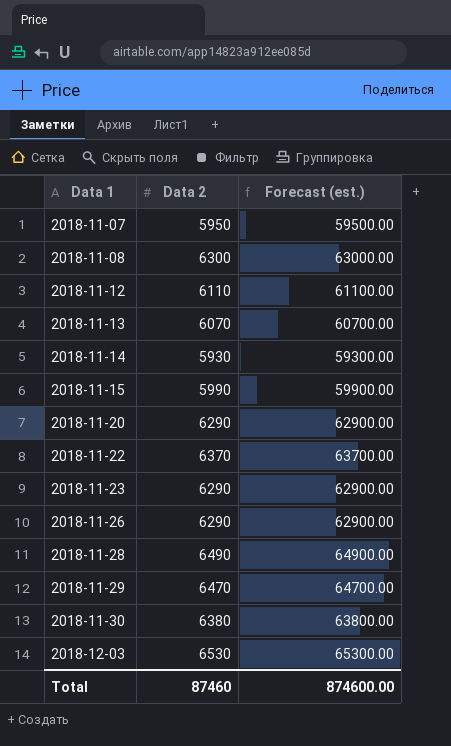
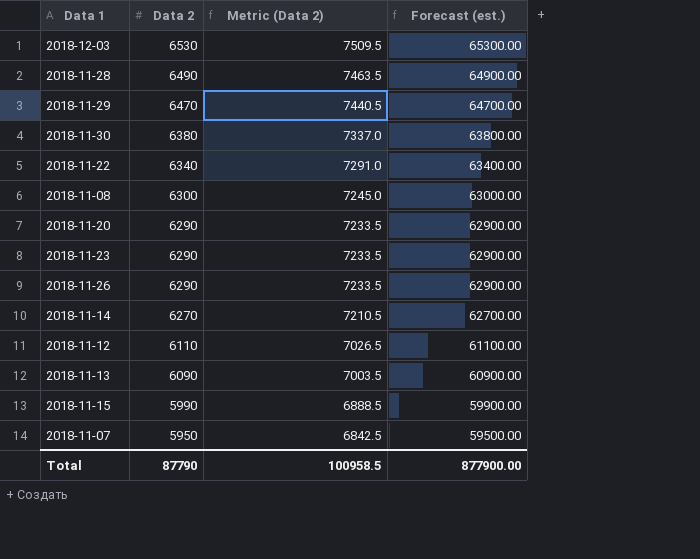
row order: Data 1 ascending -> Data 2 descending
column Metric (Data 2) | formula: none -> [Data 2] * 1.15
2018-11-22 | Data 2: 6370 -> 6340
2018-11-22 | Forecast (est.): 63700.00 -> 63400.00
2018-11-14 | Data 2: 5930 -> 6270
2018-11-14 | Forecast (est.): 59300.00 -> 62700.00
2018-11-13 | Data 2: 6070 -> 6090
2018-11-13 | Forecast (est.): 60700.00 -> 60900.00
Total | Data 2: 87460 -> 87790
Total | Forecast (est.): 874600.00 -> 877900.00

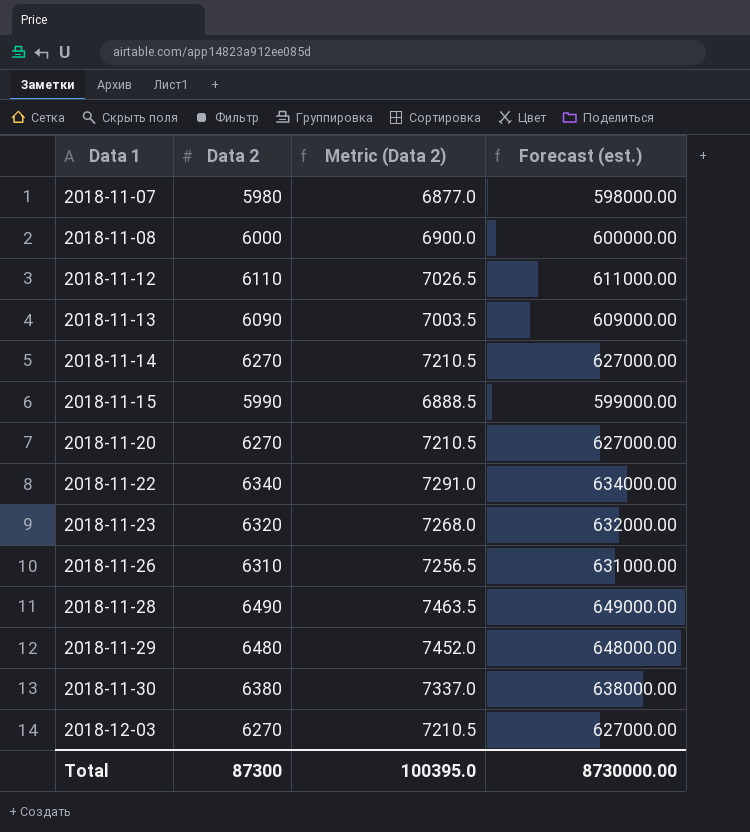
row order: Data 2 descending -> Data 1 ascending
column Forecast (est.) | formula: [Data 2] * 10 -> [Data 2] * 100
2018-11-07 | Data 2: 5950 -> 5980
2018-11-07 | Metric (Data 2): 6842.5 -> 6877.0
2018-11-08 | Data 2: 6300 -> 6000
2018-11-08 | Metric (Data 2): 7245.0 -> 6900.0
2018-11-20 | Data 2: 6290 -> 6270
2018-11-20 | Metric (Data 2): 7233.5 -> 7210.5
2018-11-23 | Data 2: 6290 -> 6320
2018-11-23 | Metric (Data 2): 7233.5 -> 7268.0
2018-11-26 | Data 2: 6290 -> 6310
2018-11-26 | Metric (Data 2): 7233.5 -> 7256.5
2018-11-29 | Data 2: 6470 -> 6480
2018-11-29 | Metric (Data 2): 7440.5 -> 7452.0
2018-12-03 | Data 2: 6530 -> 6270
2018-12-03 | Metric (Data 2): 7509.5 -> 7210.5
Total | Data 2: 87790 -> 87300
Total | Metric (Data 2): 100958.5 -> 100395.0
Total | Forecast (est.): 877900.00 -> 8730000.00

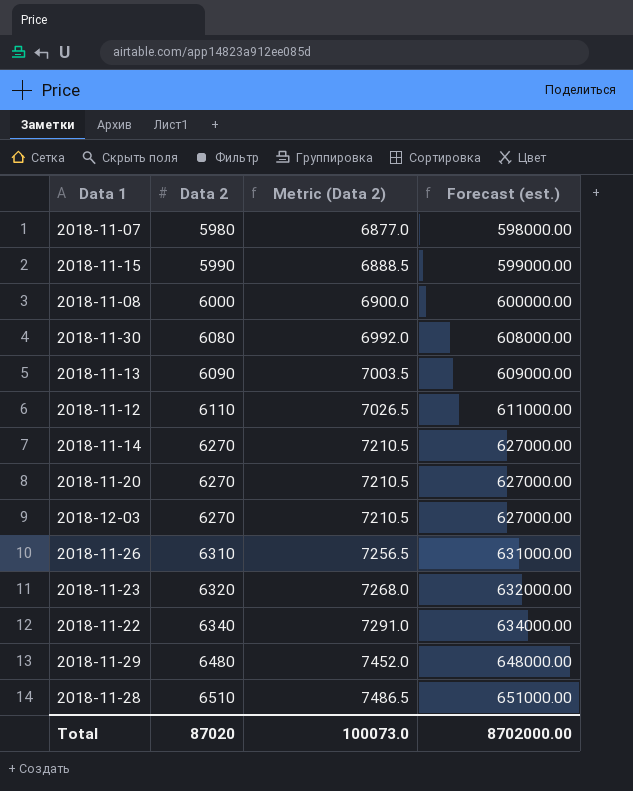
row order: Data 1 ascending -> Data 2 ascending
2018-11-30 | Data 2: 6380 -> 6080
2018-11-30 | Metric (Data 2): 7337.0 -> 6992.0
2018-11-30 | Forecast (est.): 638000.00 -> 608000.00
2018-11-28 | Data 2: 6490 -> 6510
2018-11-28 | Metric (Data 2): 7463.5 -> 7486.5
2018-11-28 | Forecast (est.): 649000.00 -> 651000.00
Total | Data 2: 87300 -> 87020
Total | Metric (Data 2): 100395.0 -> 100073.0
Total | Forecast (est.): 8730000.00 -> 8702000.00

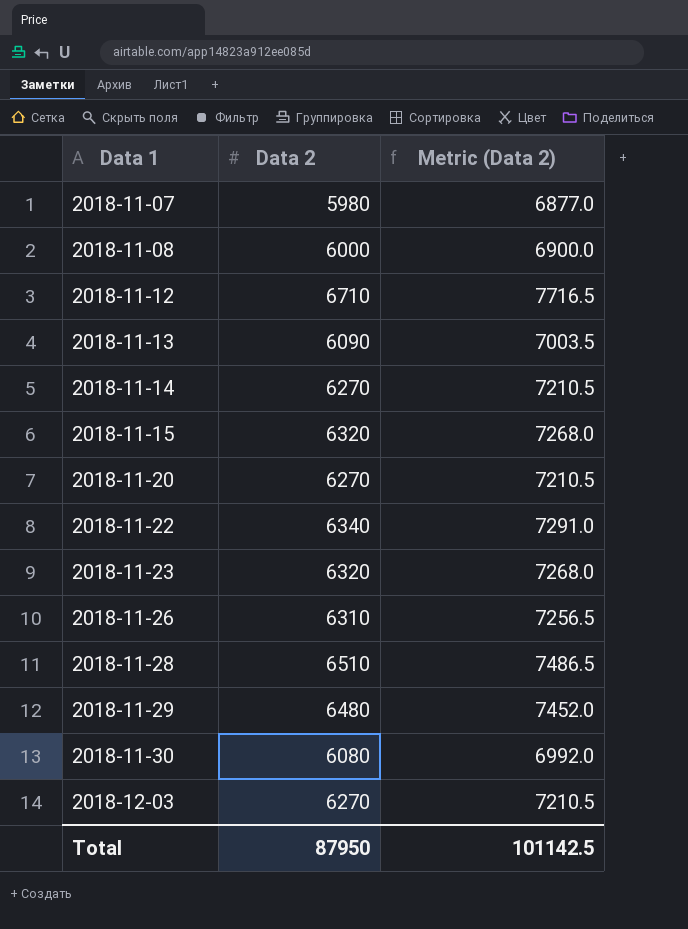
row order: Data 2 ascending -> Data 1 ascending
column Forecast (est.) | formula: [Data 2] * 100 -> none
2018-11-12 | Data 2: 6110 -> 6710
2018-11-12 | Metric (Data 2): 7026.5 -> 7716.5
2018-11-15 | Data 2: 5990 -> 6320
2018-11-15 | Metric (Data 2): 6888.5 -> 7268.0
Total | Data 2: 87020 -> 87950
Total | Metric (Data 2): 100073.0 -> 101142.5

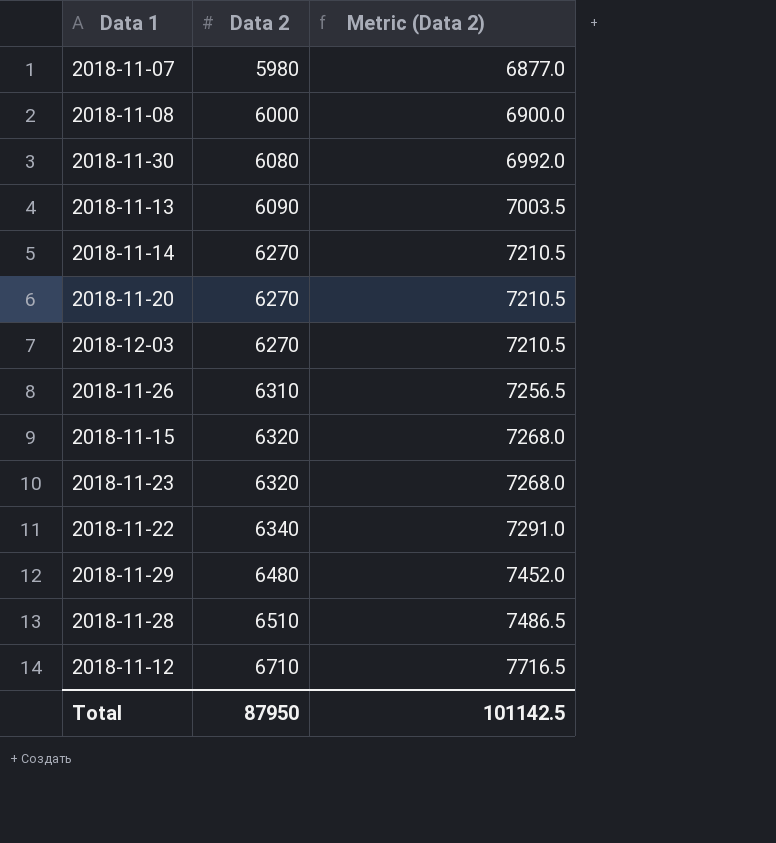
row order: Data 1 ascending -> Data 2 ascending

